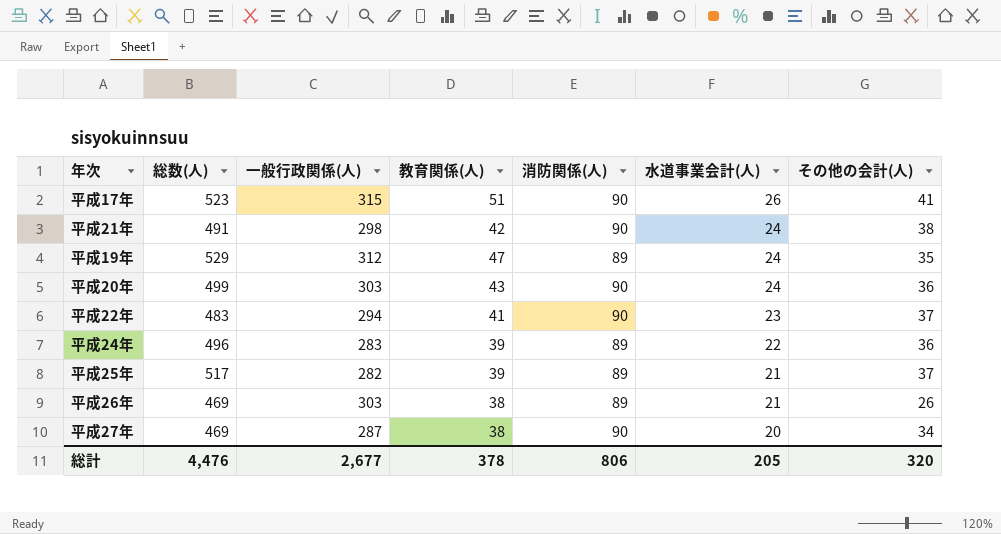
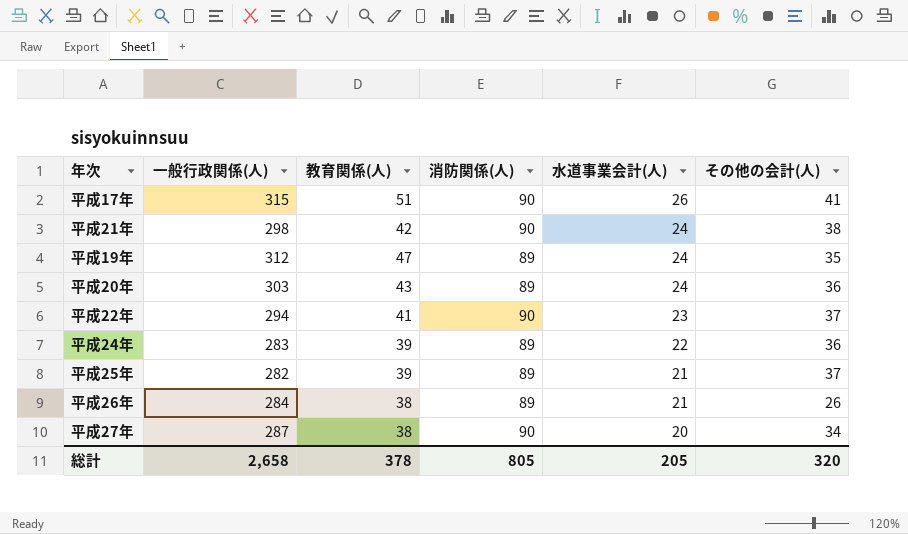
column 総数(人) | position: 2 -> none
平成20年 | 消防関係(人): 90 -> 89
平成26年 | 一般行政関係(人): 303 -> 284
総計 | 一般行政関係(人): 2,677 -> 2,658
総計 | 消防関係(人): 806 -> 805

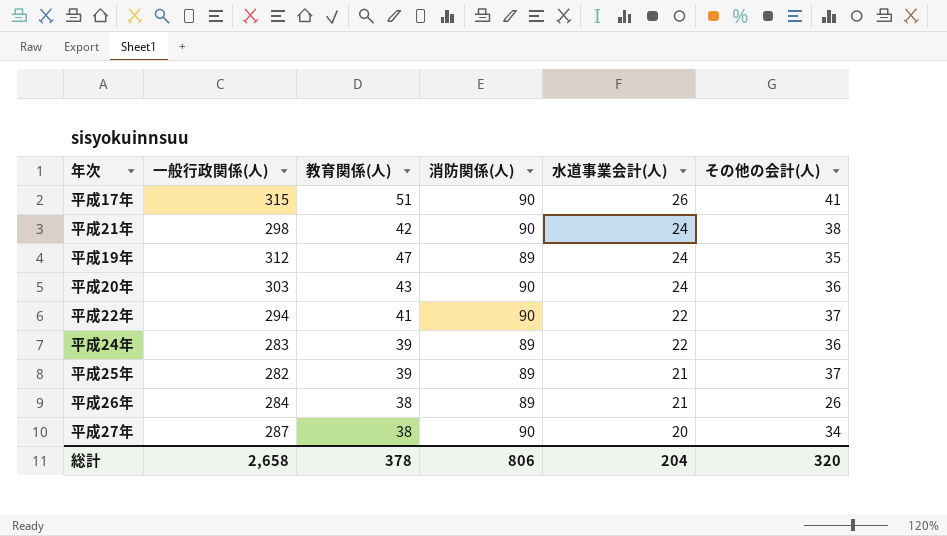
平成20年 | 消防関係(人): 89 -> 90
平成22年 | 水道事業会計(人): 23 -> 22
総計 | 消防関係(人): 805 -> 806
総計 | 水道事業会計(人): 205 -> 204

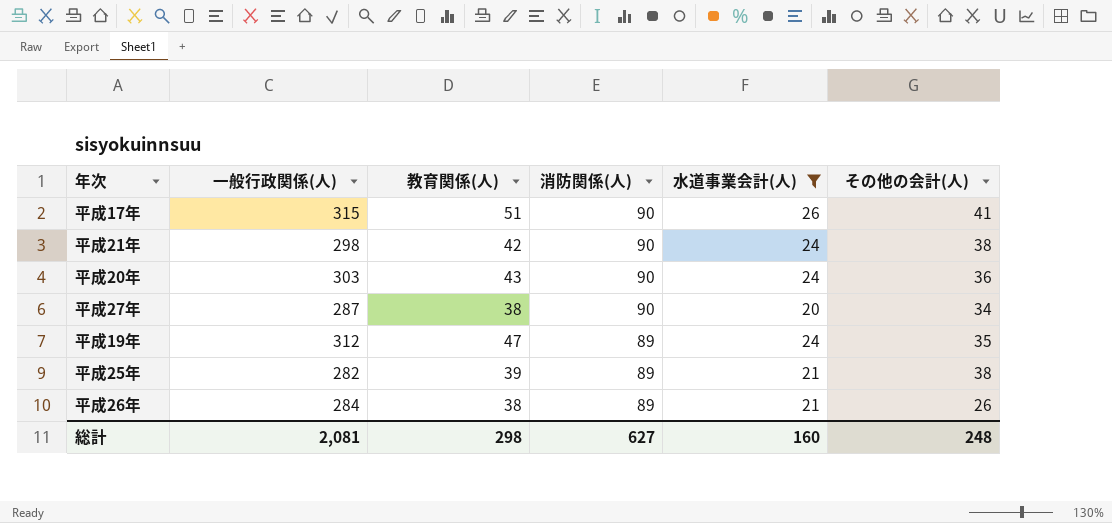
filter: none -> 水道事業会計(人) != 22
row order: 水道事業会計(人) descending -> 消防関係(人) descending
平成25年 | その他の会計(人): 37 -> 38
総計 | 一般行政関係(人): 2,658 -> 2,081
総計 | 教育関係(人): 378 -> 298
総計 | 消防関係(人): 806 -> 627
総計 | 水道事業会計(人): 204 -> 160
総計 | その他の会計(人): 320 -> 248

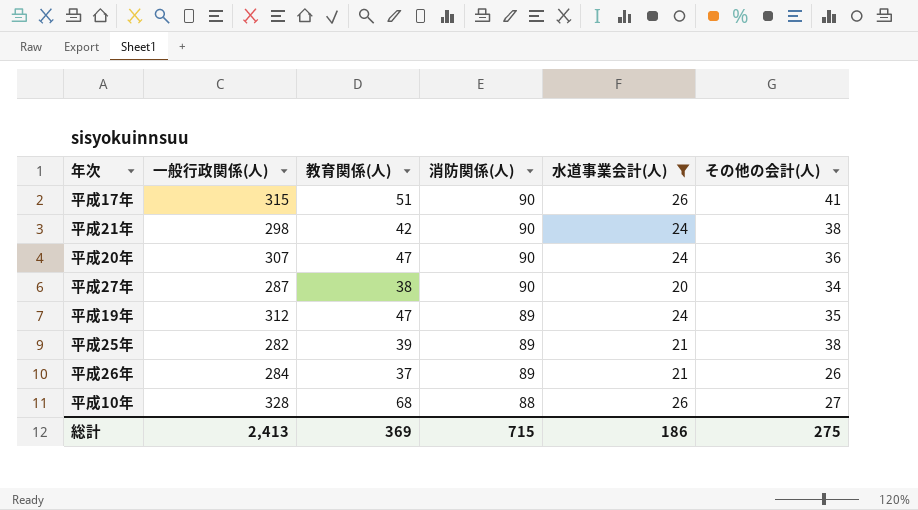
平成20年 | 一般行政関係(人): 303 -> 307
平成20年 | 教育関係(人): 43 -> 47
平成26年 | 教育関係(人): 38 -> 37
row 平成10年: none -> 328 | 68 | 88 | 26 | 27
総計 | 一般行政関係(人): 2,081 -> 2,413
総計 | 教育関係(人): 298 -> 369
総計 | 消防関係(人): 627 -> 715
総計 | 水道事業会計(人): 160 -> 186
総計 | その他の会計(人): 248 -> 275

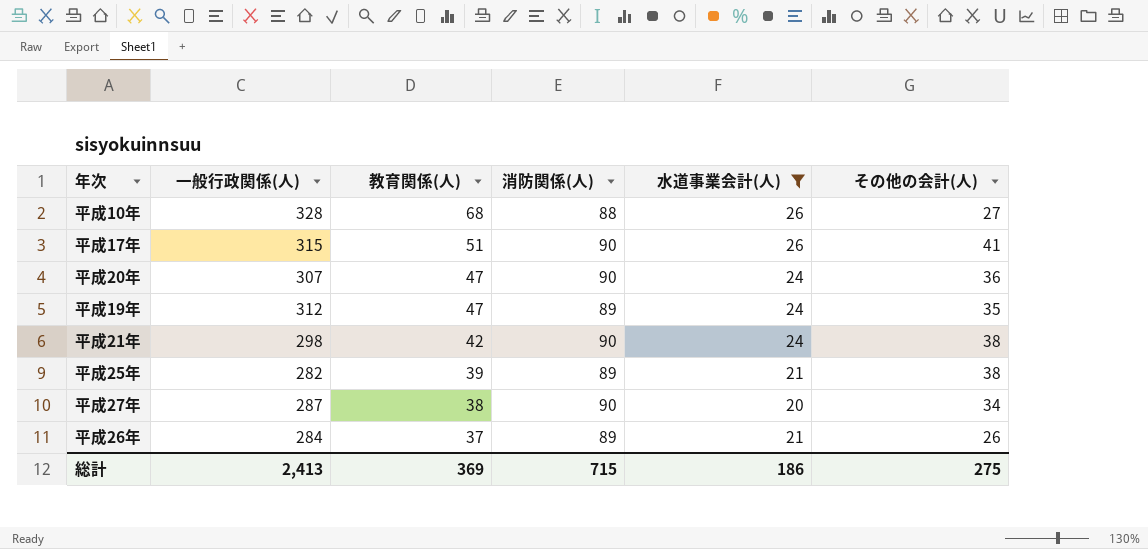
row order: 消防関係(人) descending -> 教育関係(人) descending

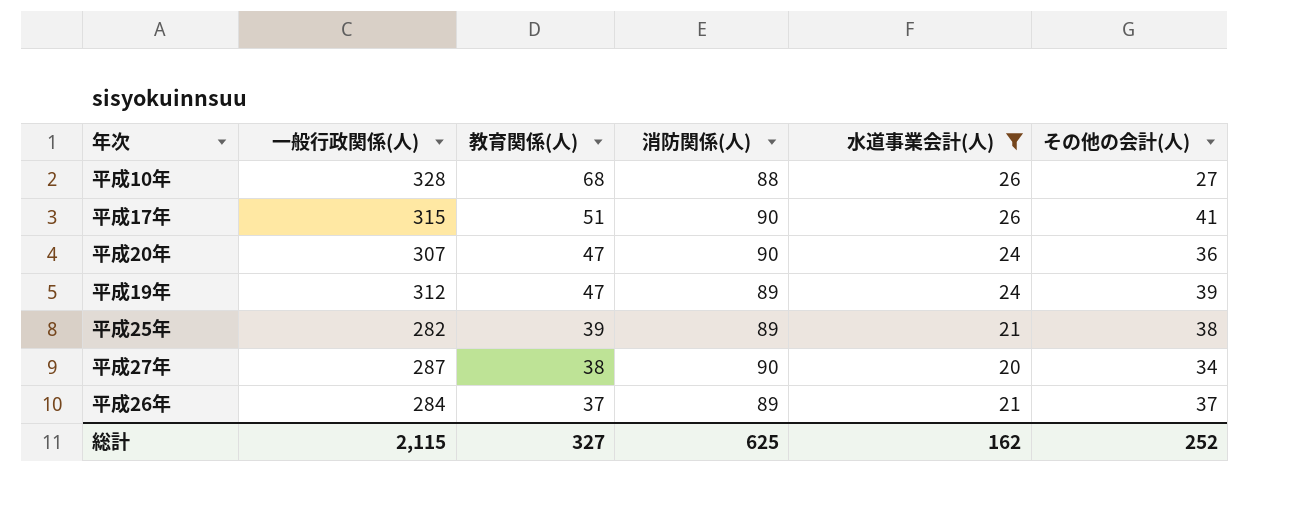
row 平成21年: 298 | 42 | 90 | 24 | 38 -> none
平成19年 | その他の会計(人): 35 -> 39
平成26年 | その他の会計(人): 26 -> 37
総計 | 一般行政関係(人): 2,413 -> 2,115
総計 | 教育関係(人): 369 -> 327
総計 | 消防関係(人): 715 -> 625
総計 | 水道事業会計(人): 186 -> 162
総計 | その他の会計(人): 275 -> 252

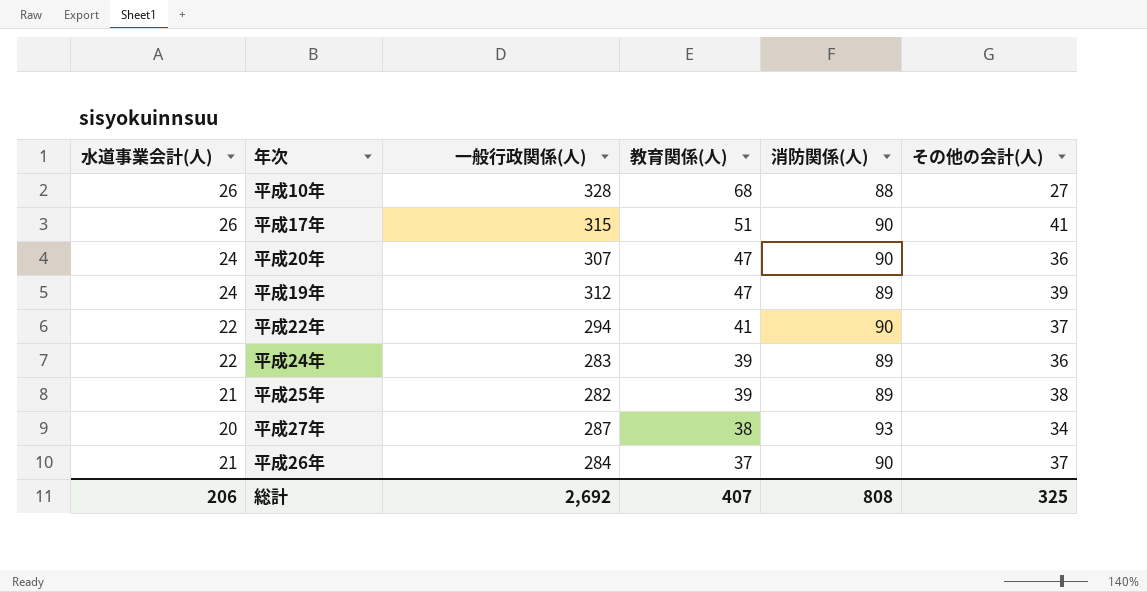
filter: 水道事業会計(人) != 22 -> none
column 水道事業会計(人) | position: 5 -> 1
平成27年 | 消防関係(人): 90 -> 93
平成26年 | 消防関係(人): 89 -> 90
総計 | 水道事業会計(人): 162 -> 206
総計 | 一般行政関係(人): 2,115 -> 2,692
総計 | 教育関係(人): 327 -> 407
総計 | 消防関係(人): 625 -> 808
総計 | その他の会計(人): 252 -> 325

